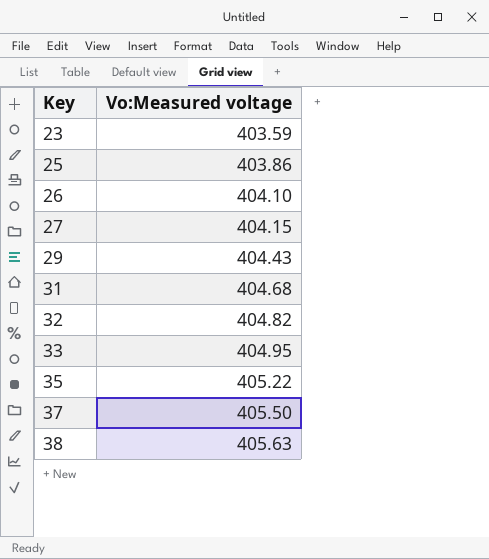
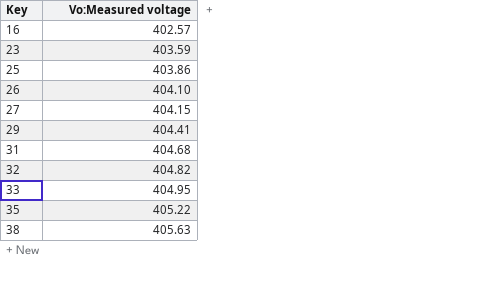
row 37: 405.50 -> none
row 16: none -> 402.57
29 | Vo:Measured voltage: 404.43 -> 404.41

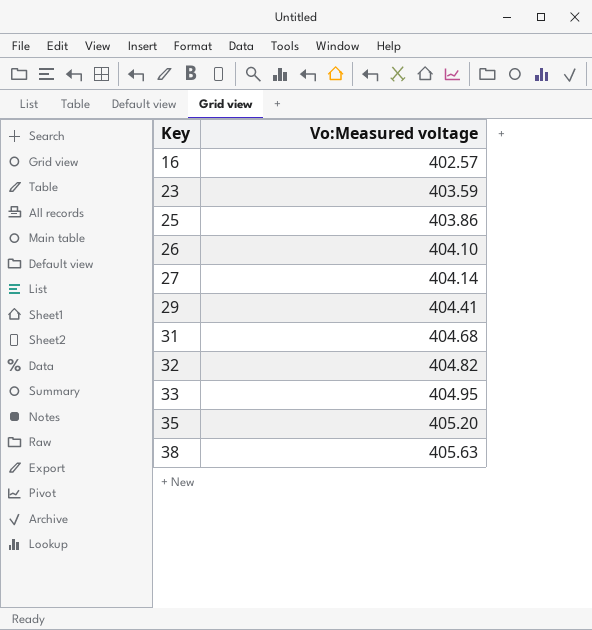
27 | Vo:Measured voltage: 404.15 -> 404.14
35 | Vo:Measured voltage: 405.22 -> 405.20

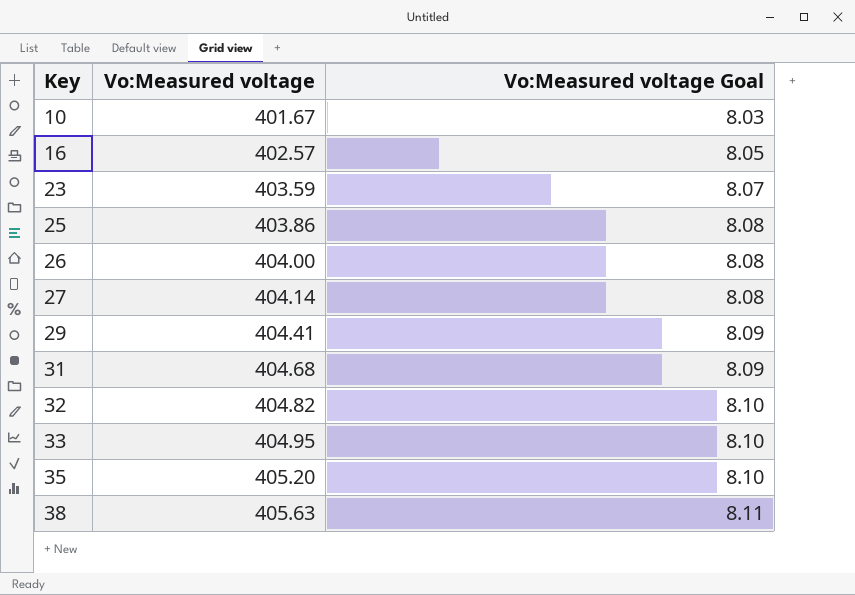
column Vo:Measured voltage Goal | formula: none -> [Vo:Measured voltage] * 0.02
row 10: none -> 401.67 | 8.03
26 | Vo:Measured voltage: 404.10 -> 404.00

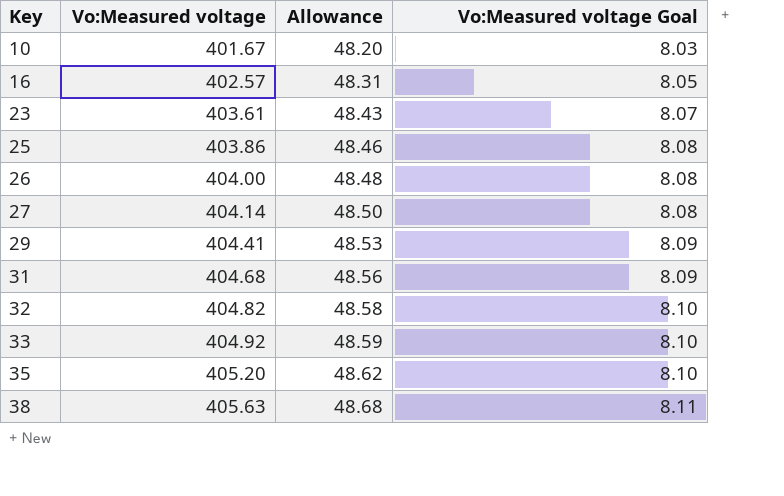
column Allowance | formula: none -> [Vo:Measured voltage] * 0.12
23 | Vo:Measured voltage: 403.59 -> 403.61
33 | Vo:Measured voltage: 404.95 -> 404.92

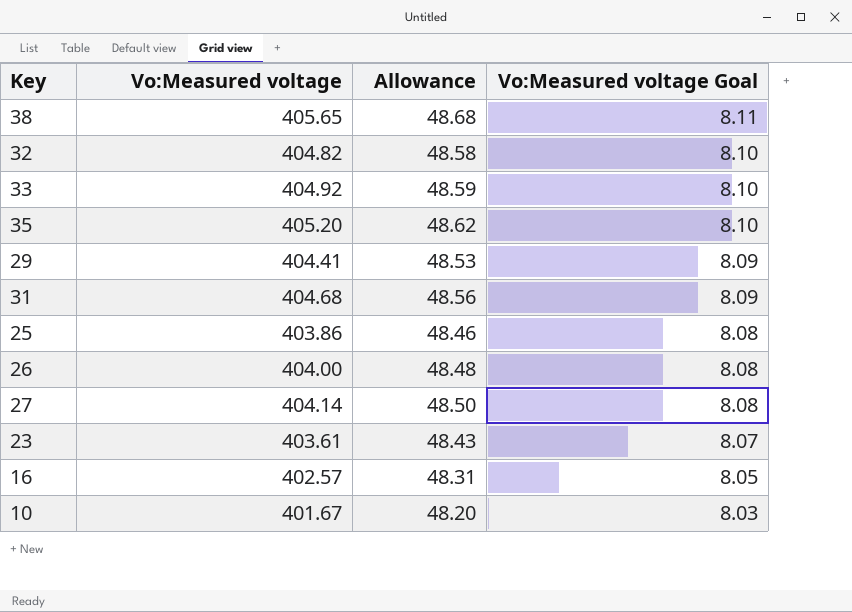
row order: Key ascending -> Vo:Measured voltage Goal descending
38 | Vo:Measured voltage: 405.63 -> 405.65

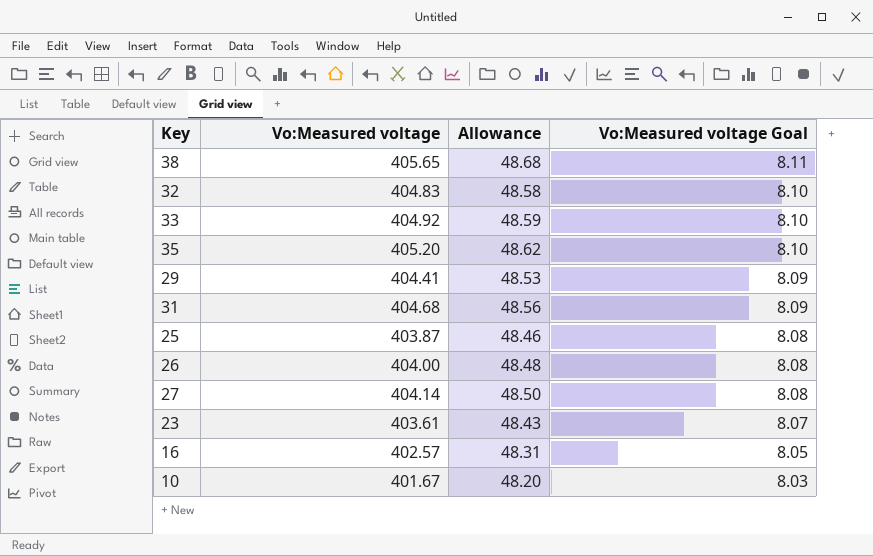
32 | Vo:Measured voltage: 404.82 -> 404.83
25 | Vo:Measured voltage: 403.86 -> 403.87

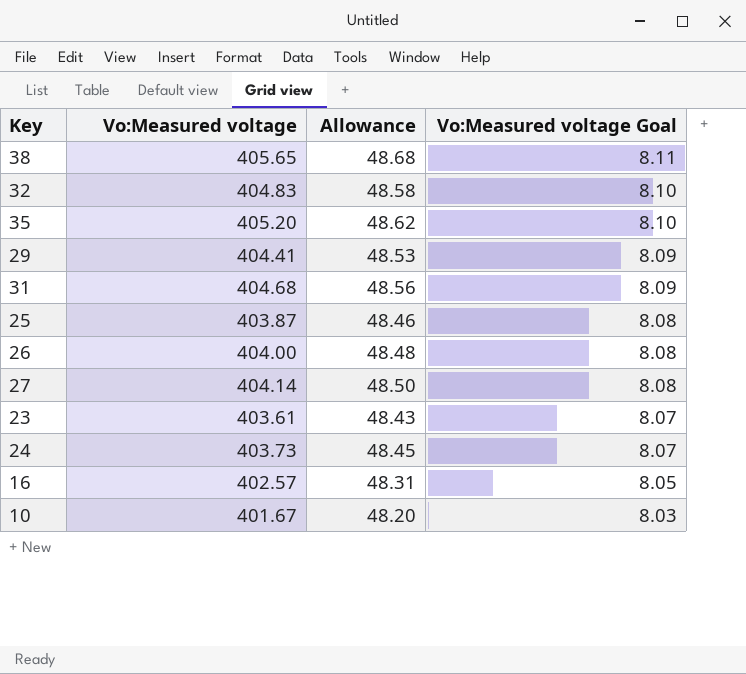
row 33: 404.92 | 48.59 | 8.10 -> none
row 24: none -> 403.73 | 48.45 | 8.07

